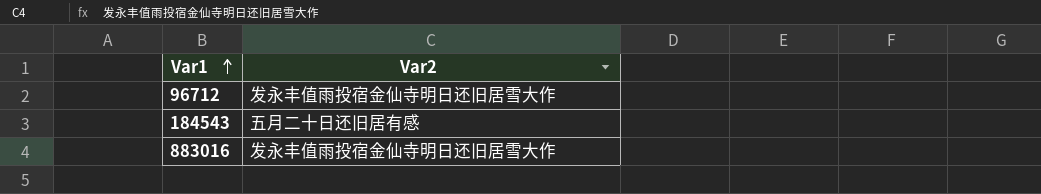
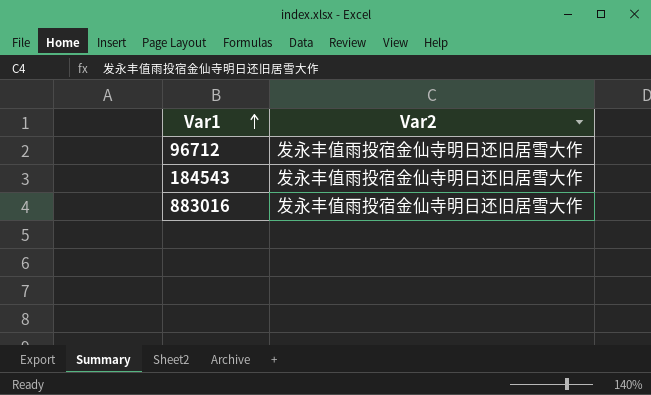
184543 | Var2: 五月二十日还旧居有感 -> 发永丰值雨投宿金仙寺明日还旧居雪大作

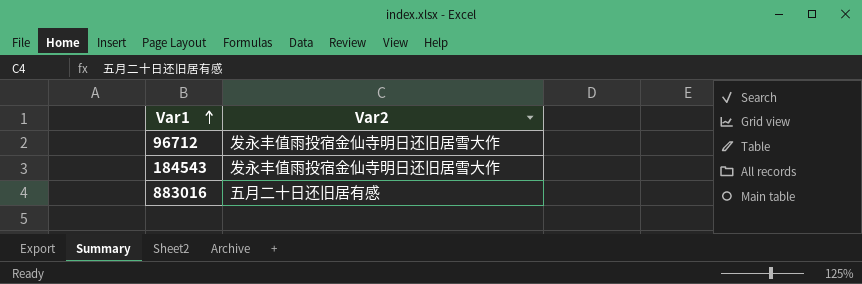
883016 | Var2: 发永丰值雨投宿金仙寺明日还旧居雪大作 -> 五月二十日还旧居有感

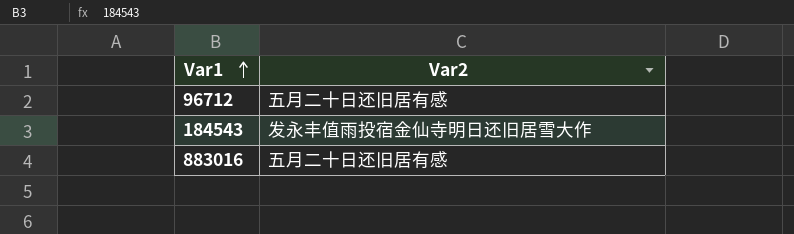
96712 | Var2: 发永丰值雨投宿金仙寺明日还旧居雪大作 -> 五月二十日还旧居有感

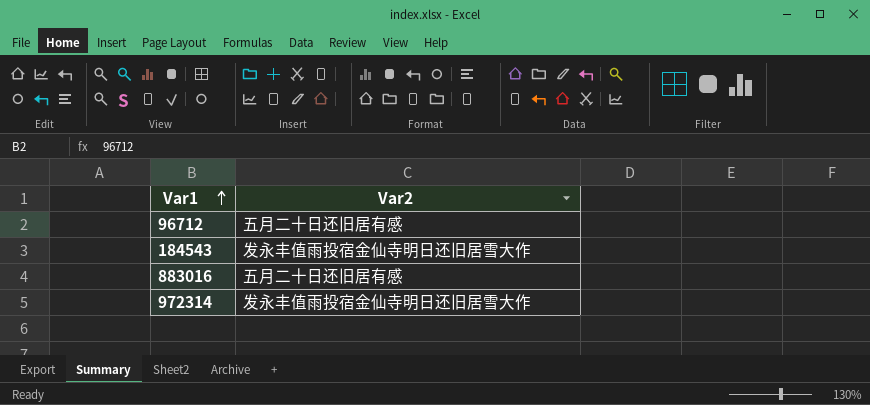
row 972314: none -> 发永丰值雨投宿金仙寺明日还旧居雪大作

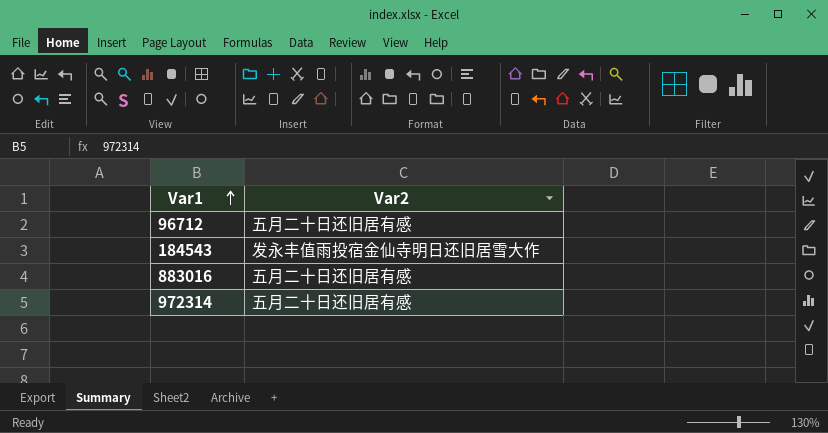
972314 | Var2: 发永丰值雨投宿金仙寺明日还旧居雪大作 -> 五月二十日还旧居有感

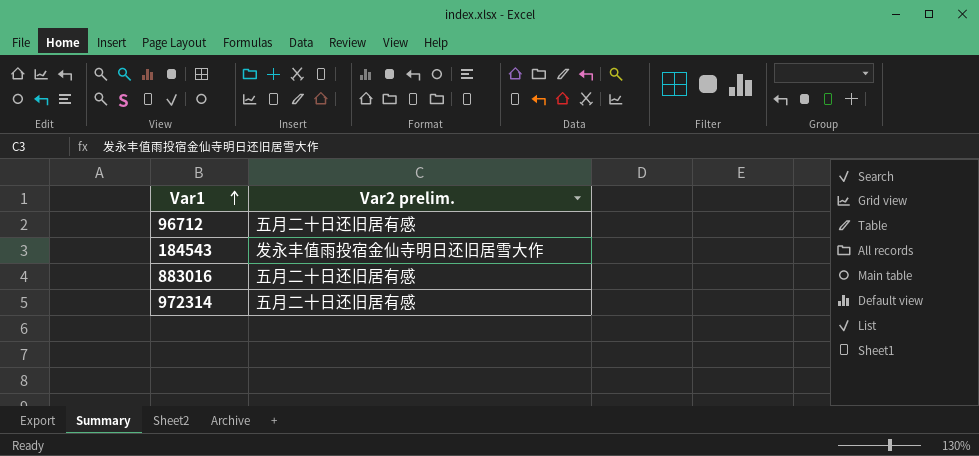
column name: Var2 -> Var2 prelim.

